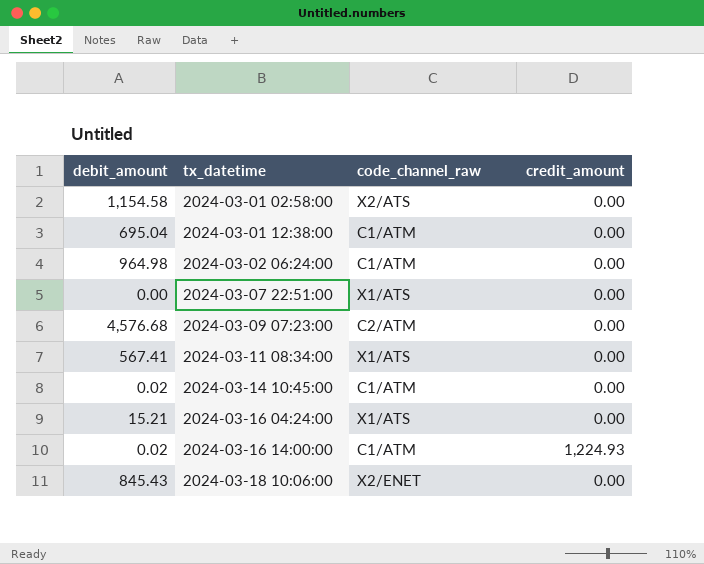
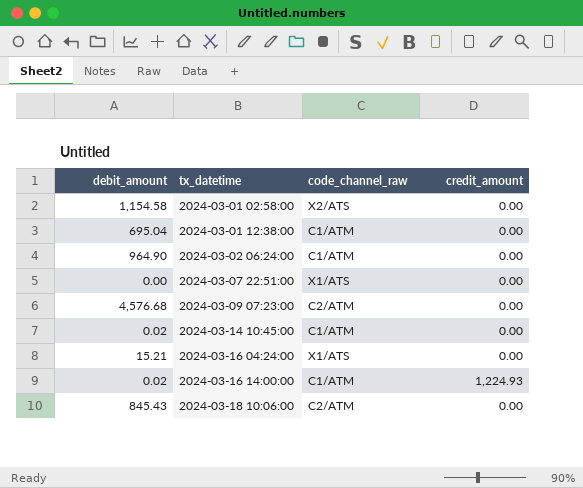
row 2024-03-11 08:34:00: 567.41 | X1/ATS | 0.00 -> none
2024-03-02 06:24:00 | debit_amount: 964.98 -> 964.90
2024-03-18 10:06:00 | code_channel_raw: X2/ENET -> C2/ATM

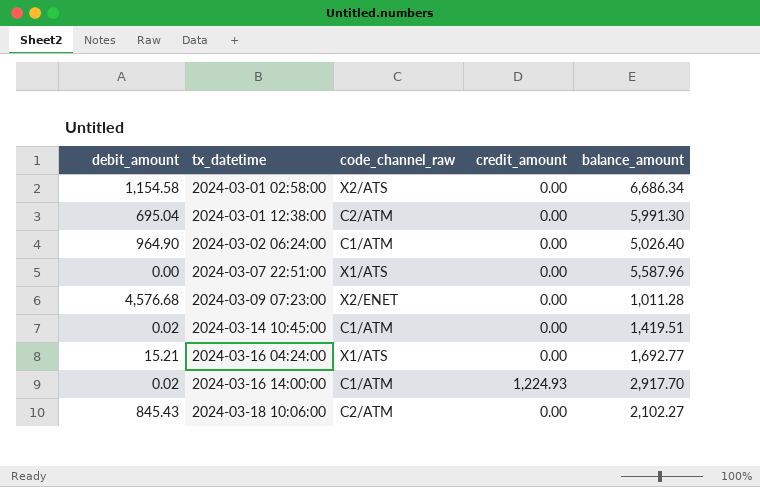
column balance_amount | position: none -> 5
2024-03-01 12:38:00 | code_channel_raw: C1/ATM -> C2/ATM
2024-03-09 07:23:00 | code_channel_raw: C2/ATM -> X2/ENET

